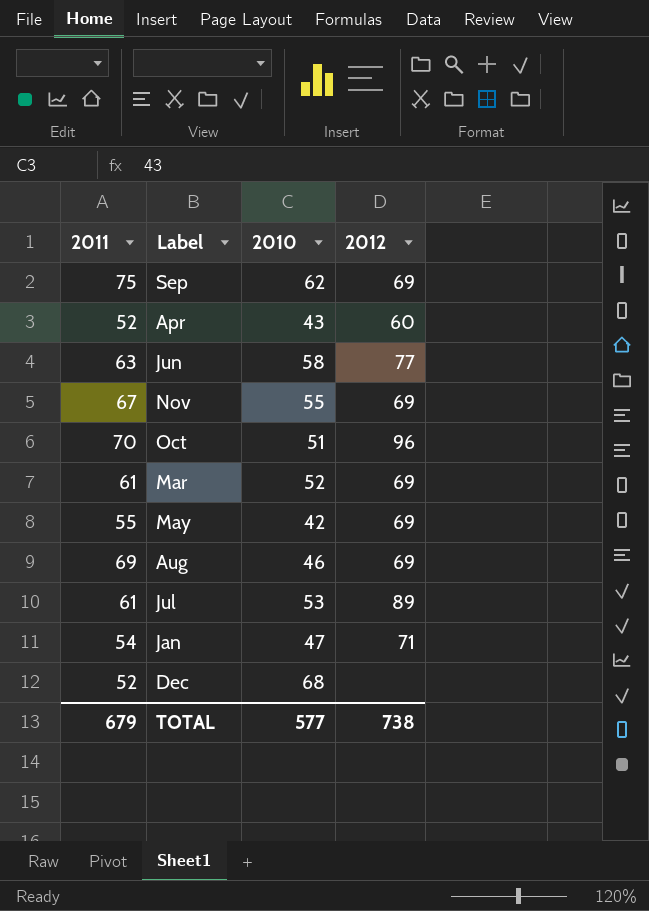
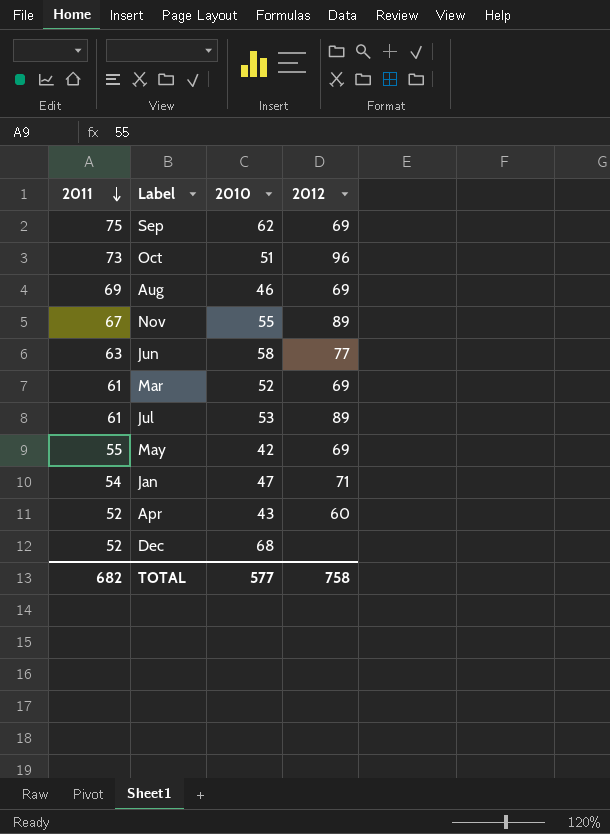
row order: none -> 2011 descending
Oct | 2011: 70 -> 73
Nov | 2012: 69 -> 89
TOTAL | 2011: 679 -> 682
TOTAL | 2012: 738 -> 758

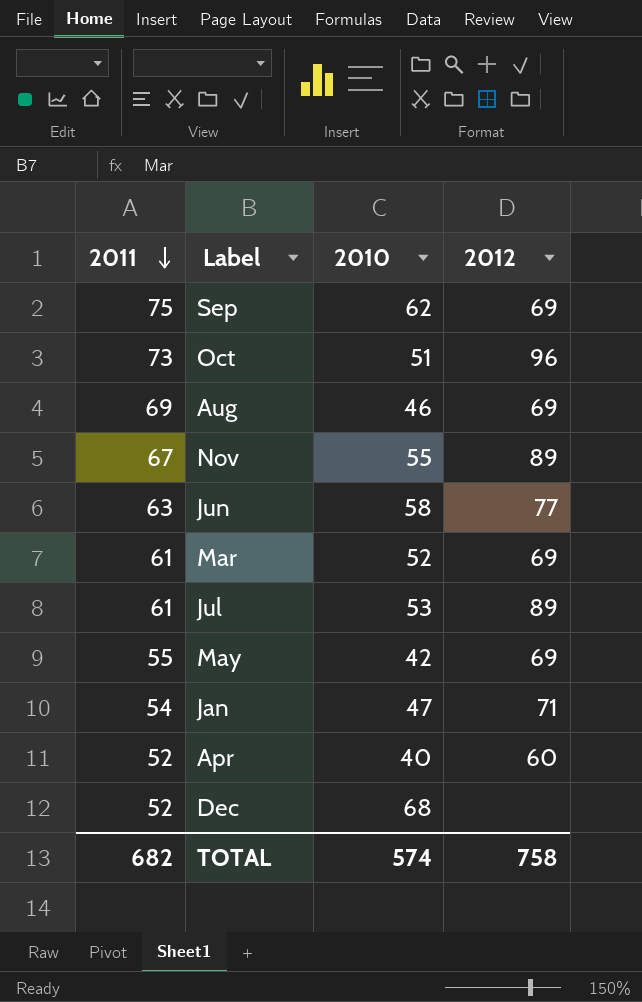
Apr | 2010: 43 -> 40
TOTAL | 2010: 577 -> 574

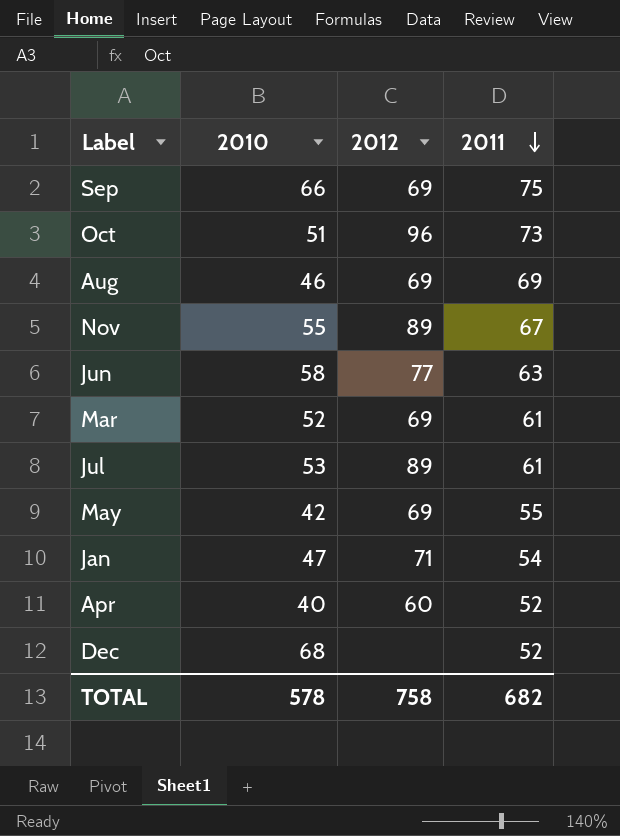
column 2011 | position: 1 -> 4
Sep | 2010: 62 -> 66
TOTAL | 2010: 574 -> 578

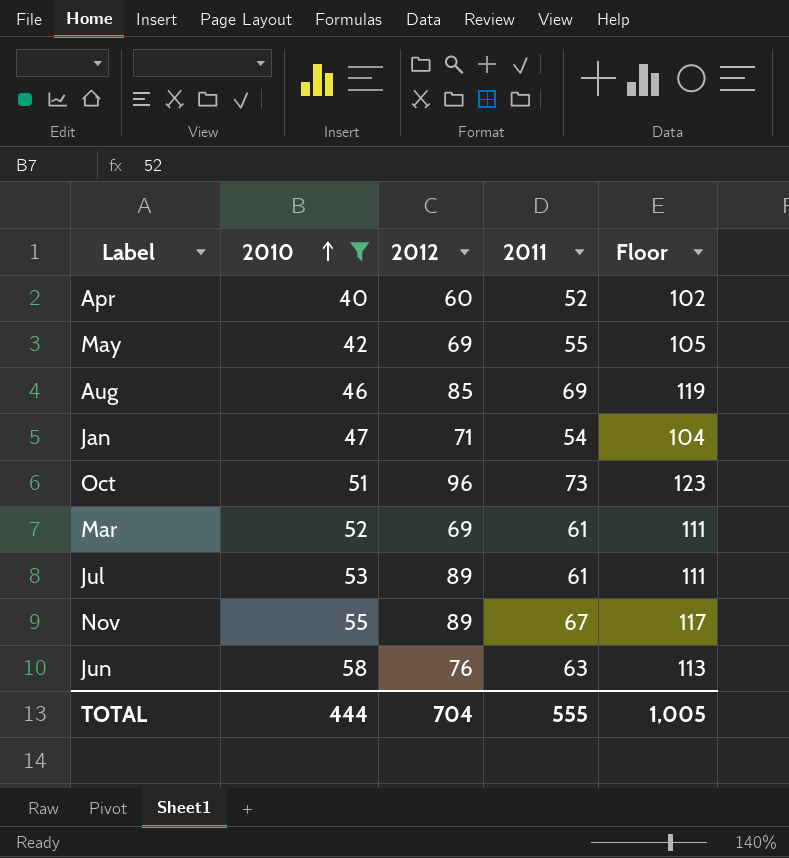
filter: none -> 2010 <= 58
row order: 2011 descending -> 2010 ascending
column Floor | formula: none -> [2011] + 50
Aug | 2012: 69 -> 85
Jun | 2012: 77 -> 76
TOTAL | 2010: 578 -> 444
TOTAL | 2012: 758 -> 704
TOTAL | 2011: 682 -> 555

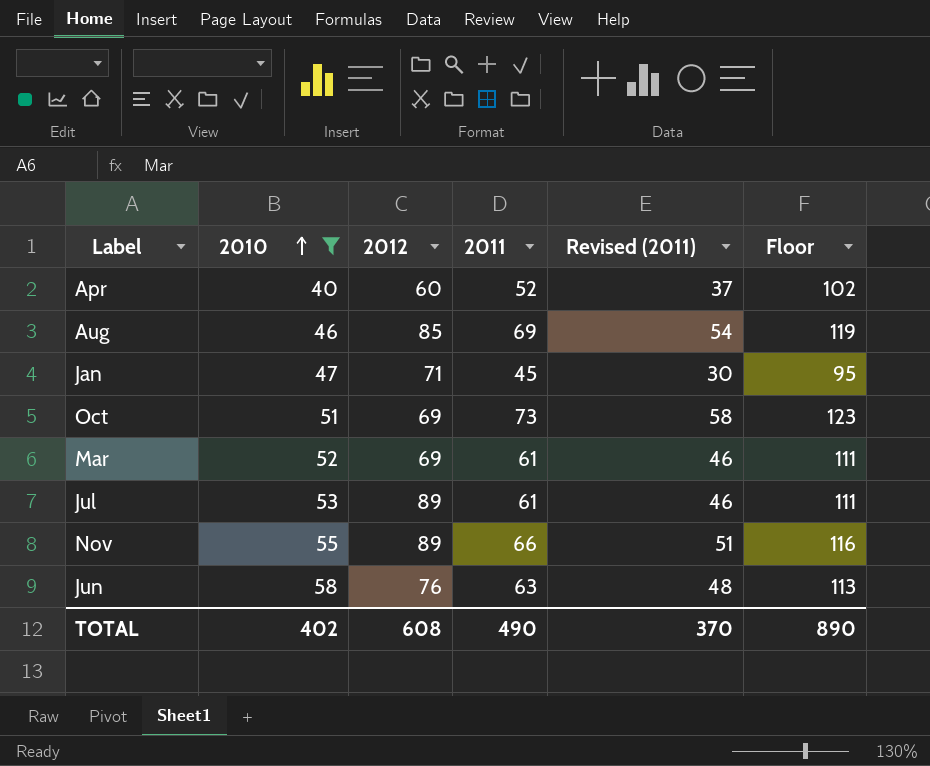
column Revised (2011) | formula: none -> [2011] - 15
row May: 42 | 69 | 55 | 105 -> none
Jan | 2011: 54 -> 45
Jan | Floor: 104 -> 95
Oct | 2012: 96 -> 69
Nov | 2011: 67 -> 66
Nov | Floor: 117 -> 116
TOTAL | 2010: 444 -> 402
TOTAL | 2012: 704 -> 608
TOTAL | 2011: 555 -> 490
TOTAL | Floor: 1,005 -> 890

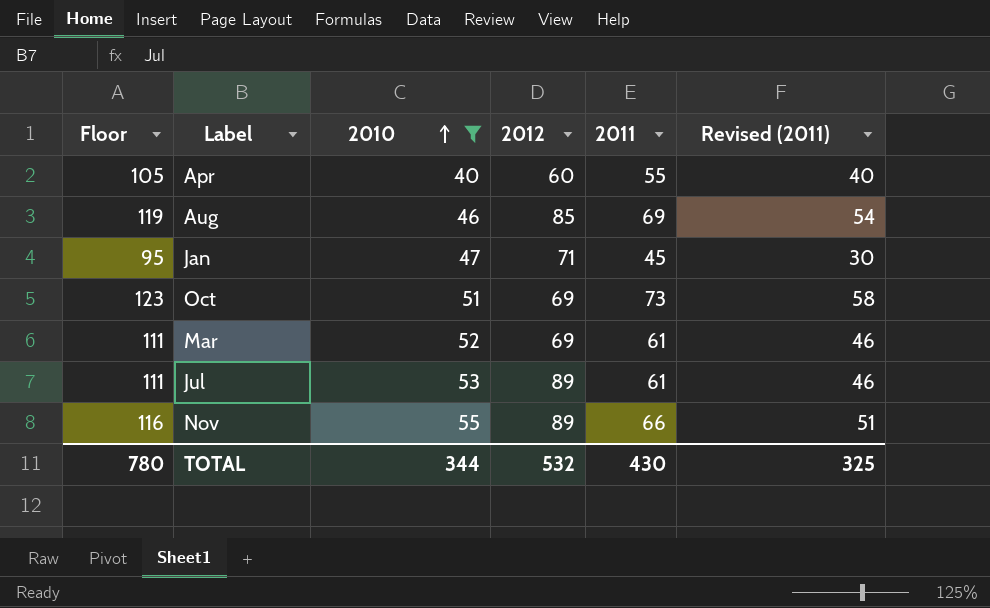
column Floor | position: 6 -> 1
row Jun: 58 | 76 | 63 | 48 | 113 -> none
Apr | Floor: 102 -> 105
Apr | 2011: 52 -> 55
Apr | Revised (2011): 37 -> 40
TOTAL | Floor: 890 -> 780
TOTAL | 2010: 402 -> 344
TOTAL | 2012: 608 -> 532
TOTAL | 2011: 490 -> 430
TOTAL | Revised (2011): 370 -> 325

